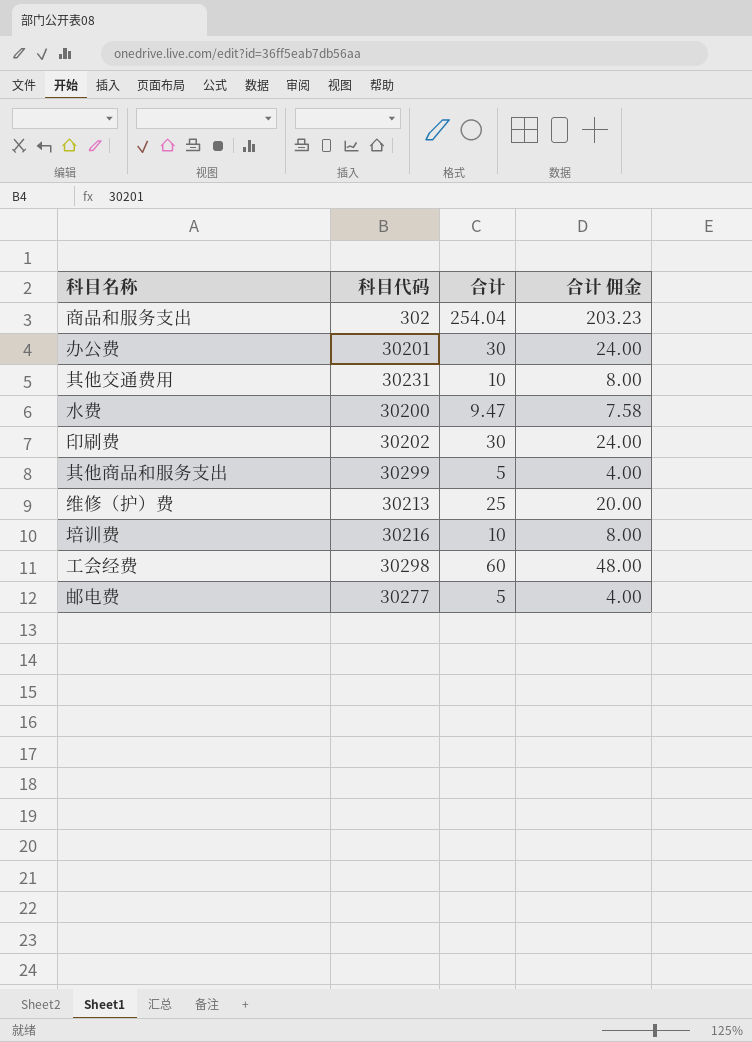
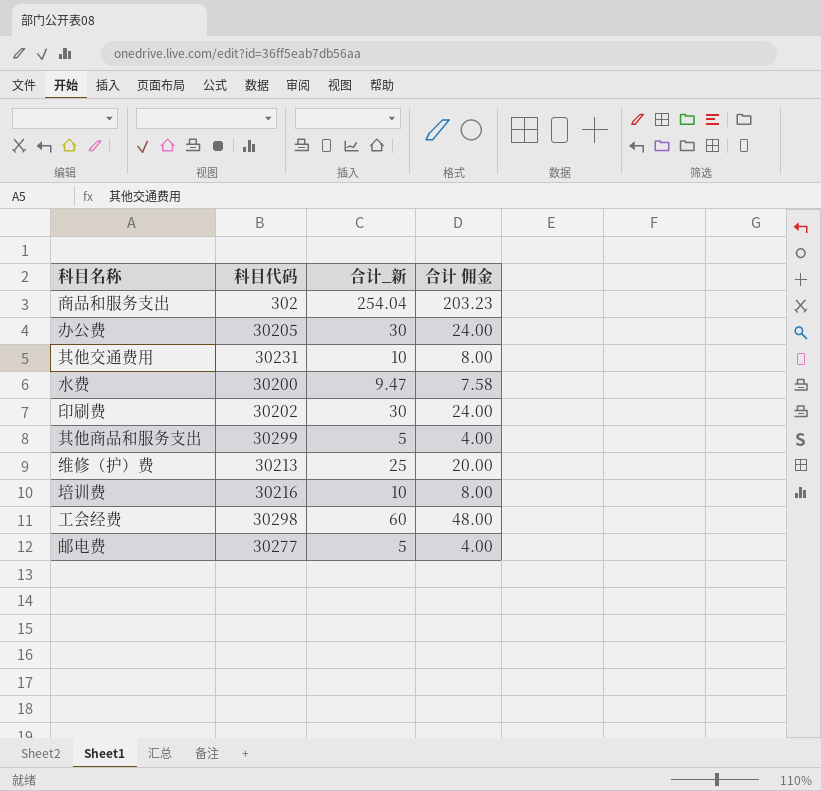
column name: 合计 -> 合计_新
办公费 | 科目代码: 30201 -> 30205

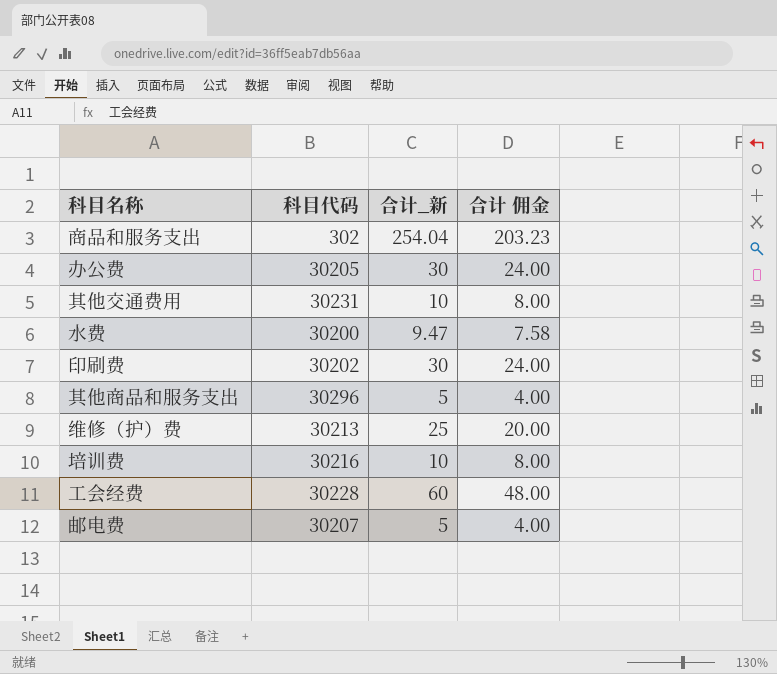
其他商品和服务支出 | 科目代码: 30299 -> 30296
工会经费 | 科目代码: 30298 -> 30228
邮电费 | 科目代码: 30277 -> 30207

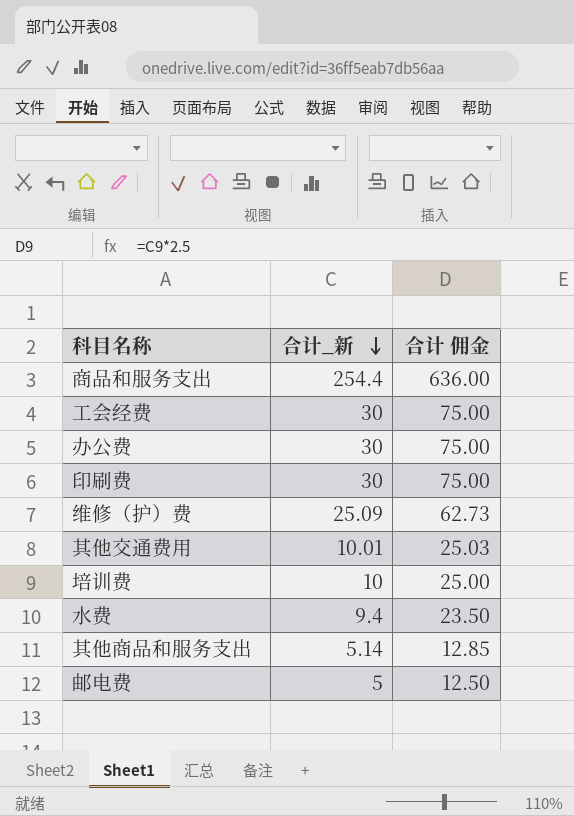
row order: none -> 合计_新 descending
column 科目代码 | position: 2 -> none
column 合计 佣金 | formula: [合计_新] * 0.8 -> [合计_新] * 2.5
商品和服务支出 | 合计_新: 254.04 -> 254.4
工会经费 | 合计_新: 60 -> 30
维修（护）费 | 合计_新: 25 -> 25.09
其他交通费用 | 合计_新: 10 -> 10.01
水费 | 合计_新: 9.47 -> 9.4
其他商品和服务支出 | 合计_新: 5 -> 5.14

